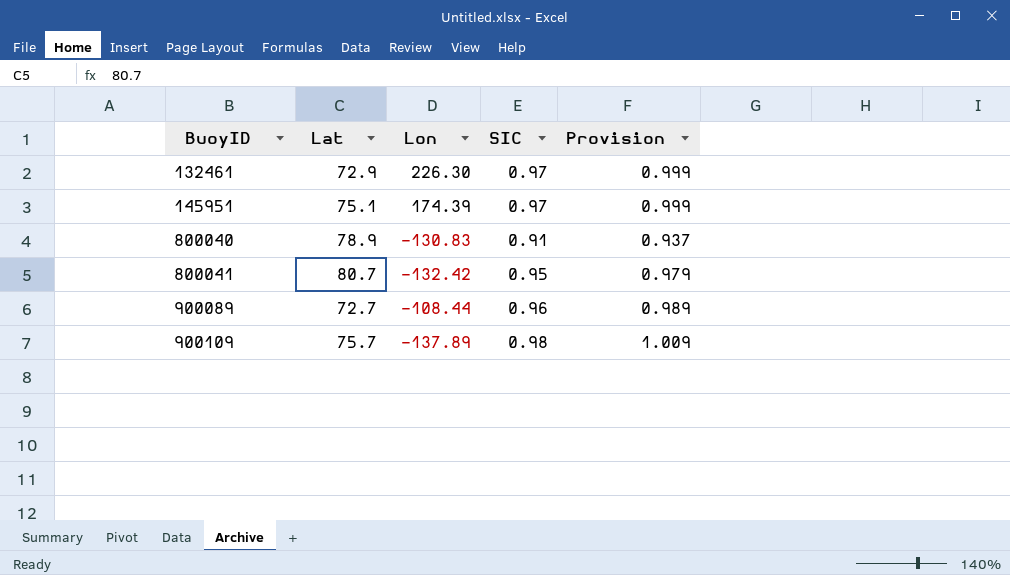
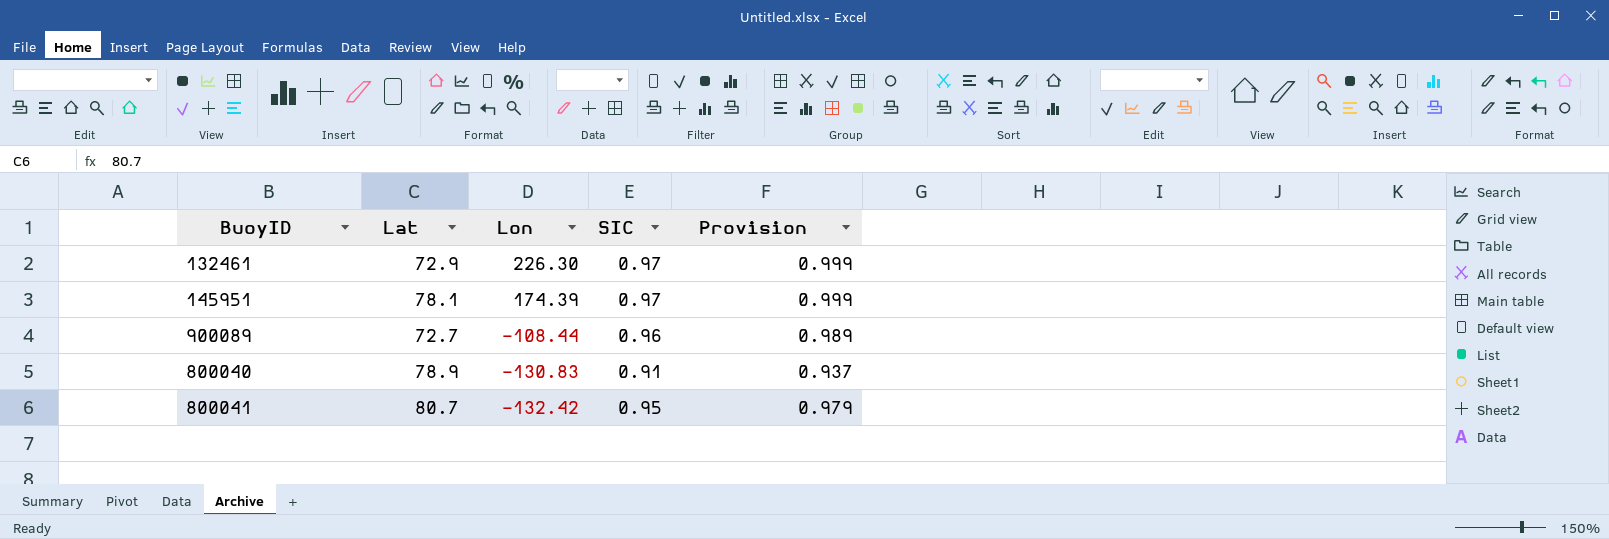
row order: BuoyID ascending -> Lon descending
row 900109: 75.7 | -137.89 | 0.98 | 1.009 -> none
145951 | Lat: 75.1 -> 78.1

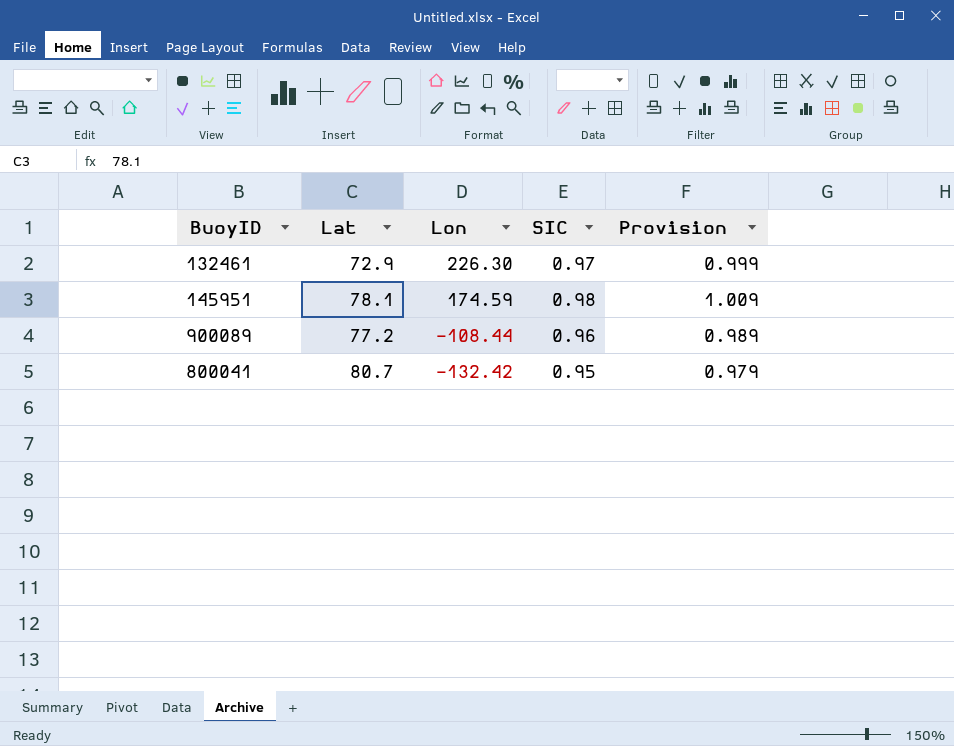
row 800040: 78.9 | -130.83 | 0.91 | 0.937 -> none
145951 | Lon: 174.39 -> 174.59
145951 | SIC: 0.97 -> 0.98
145951 | Provision: 0.999 -> 1.009
900089 | Lat: 72.7 -> 77.2

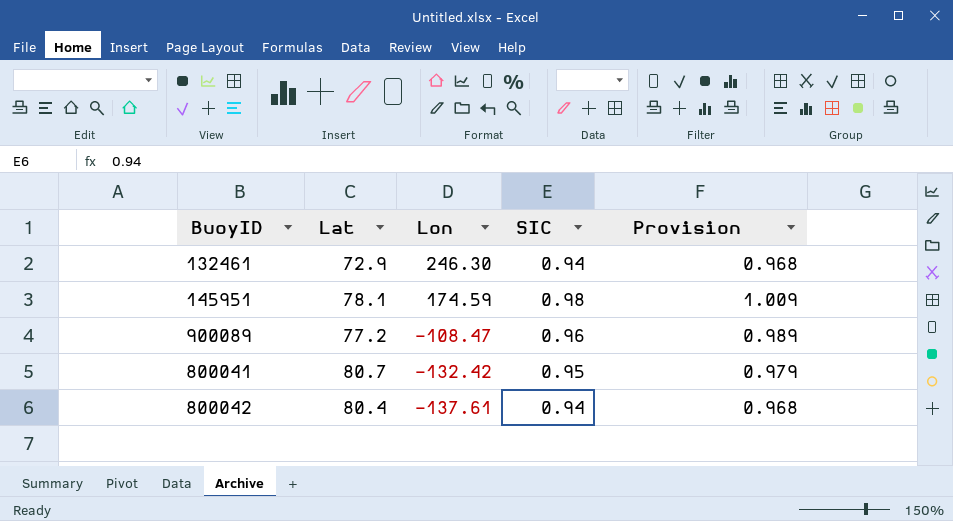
132461 | Lon: 226.30 -> 246.30
132461 | SIC: 0.97 -> 0.94
132461 | Provision: 0.999 -> 0.968
900089 | Lon: -108.44 -> -108.47
row 800042: none -> 80.4 | -137.61 | 0.94 | 0.968

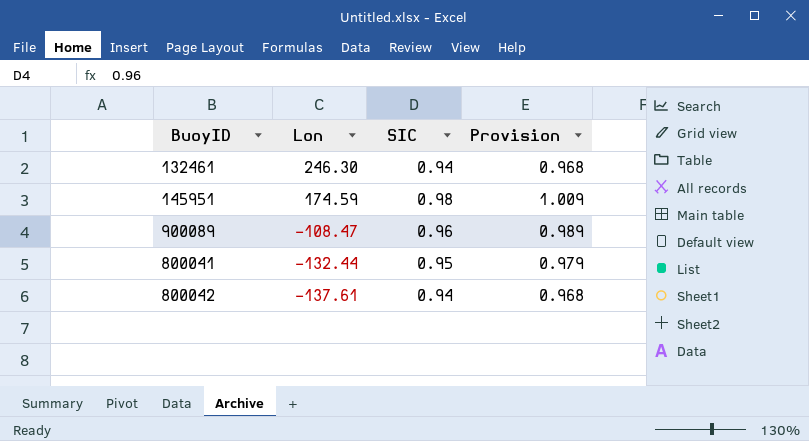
column Lat | position: 2 -> none
800041 | Lon: -132.42 -> -132.44

